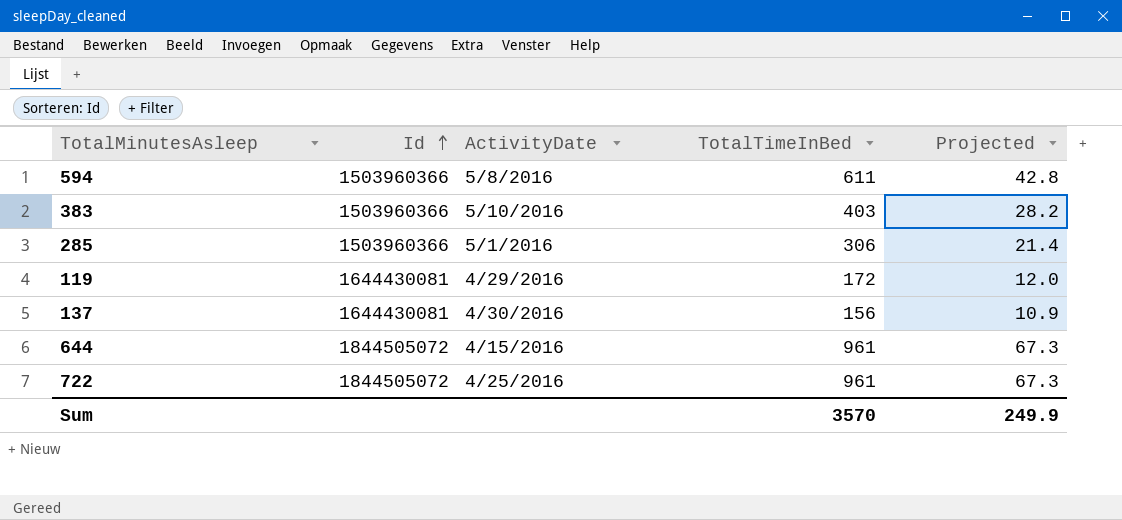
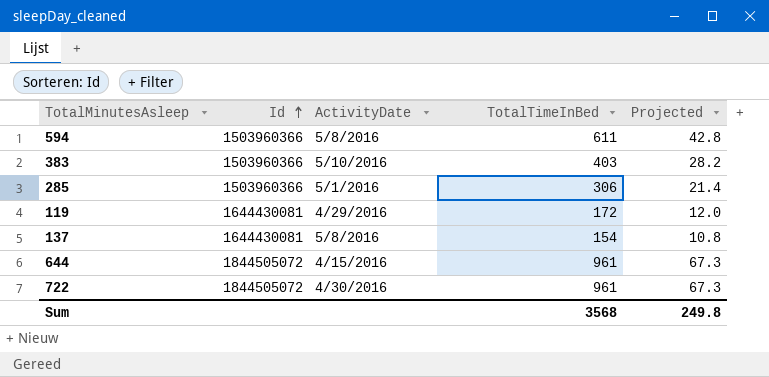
137 | ActivityDate: 4/30/2016 -> 5/8/2016
137 | TotalTimeInBed: 156 -> 154
137 | Projected: 10.9 -> 10.8
722 | ActivityDate: 4/25/2016 -> 4/30/2016
Sum | TotalTimeInBed: 3570 -> 3568
Sum | Projected: 249.9 -> 249.8

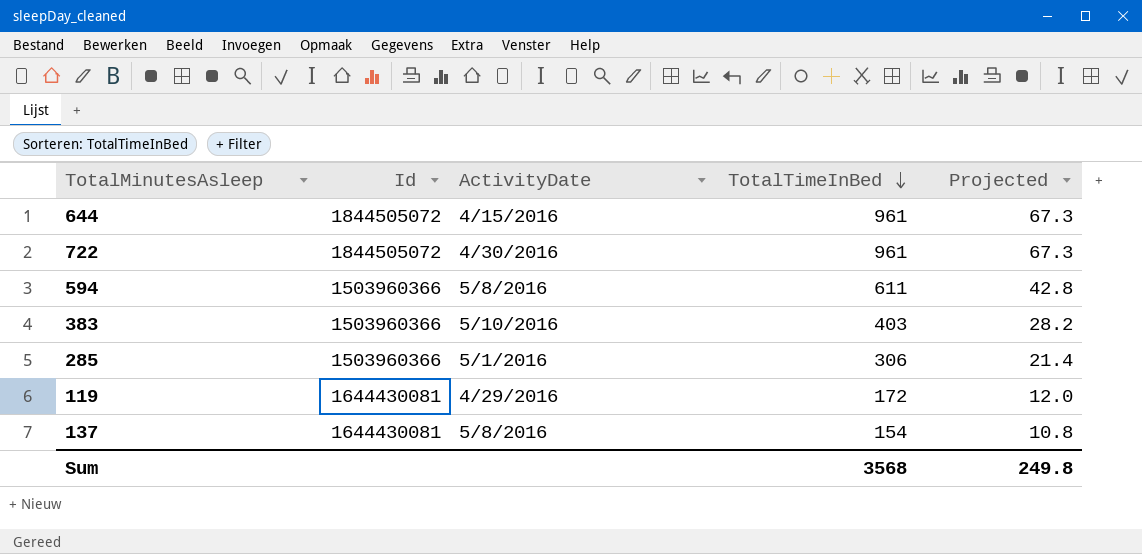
row order: Id ascending -> TotalTimeInBed descending

